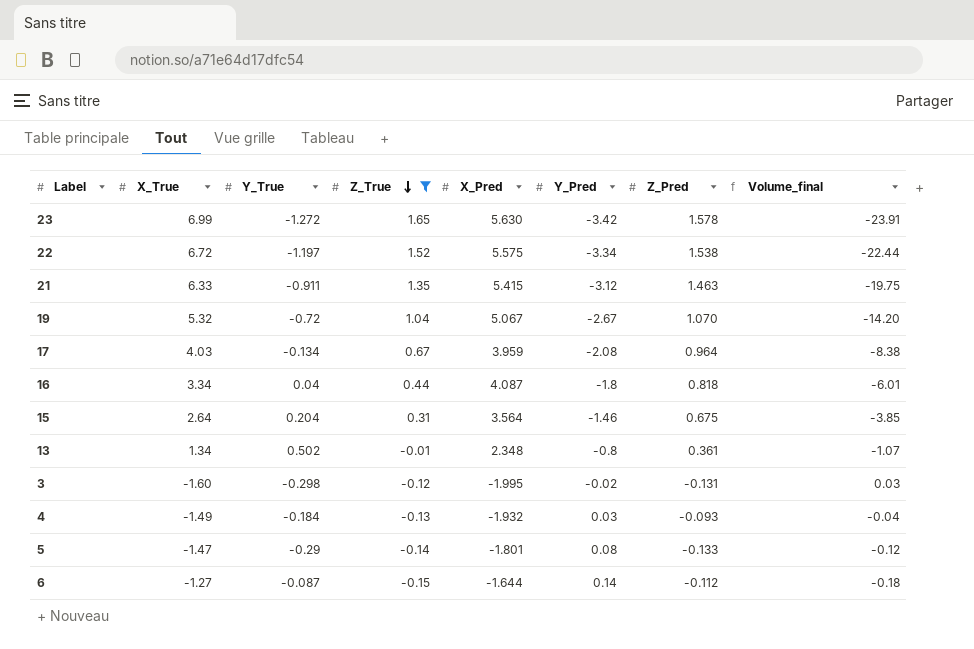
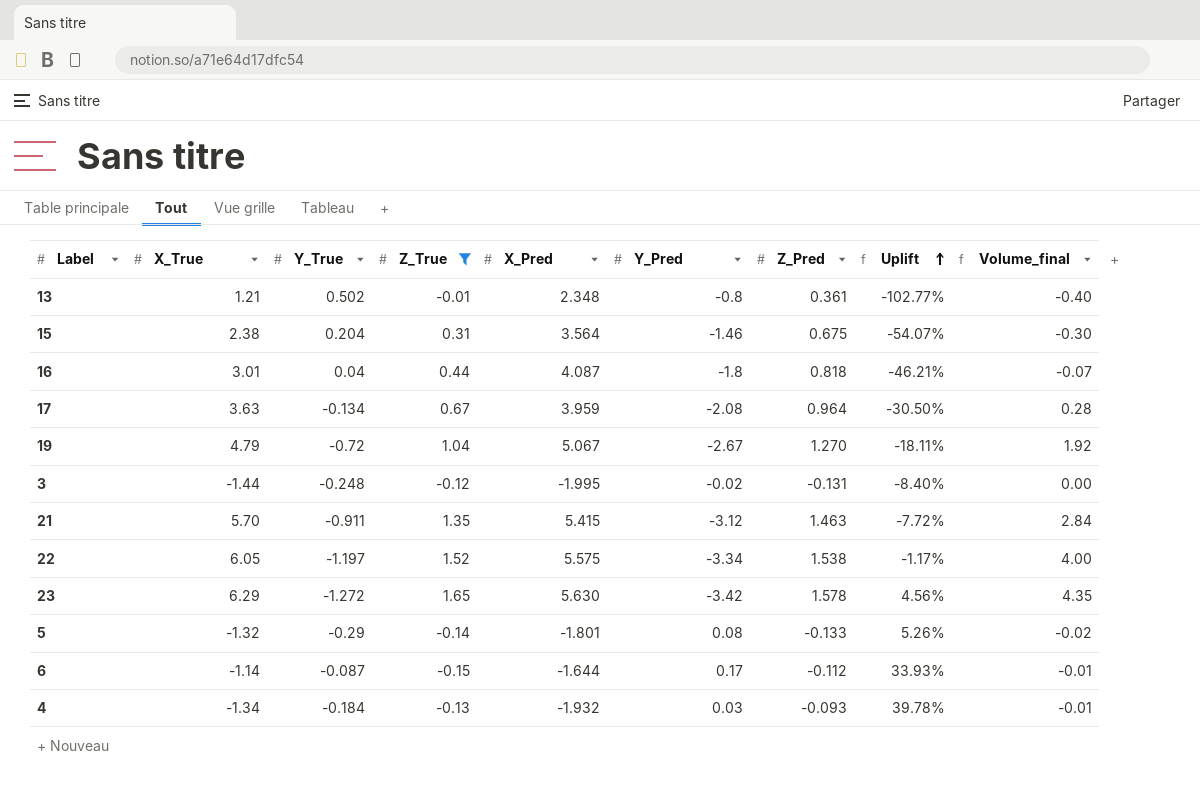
row order: Z_True descending -> Uplift ascending
column Uplift | formula: none -> ([Z_True] - [Z_Pred]) / [Z_Pred]
column Volume_final | formula: [X_True] * [Y_Pred] -> [Y_True] * [Y_Pred]
13 | X_True: 1.34 -> 1.21
15 | X_True: 2.64 -> 2.38
16 | X_True: 3.34 -> 3.01
17 | X_True: 4.03 -> 3.63
19 | X_True: 5.32 -> 4.79
19 | Z_Pred: 1.070 -> 1.270
3 | X_True: -1.60 -> -1.44
3 | Y_True: -0.298 -> -0.248
21 | X_True: 6.33 -> 5.70
22 | X_True: 6.72 -> 6.05
23 | X_True: 6.99 -> 6.29
5 | X_True: -1.47 -> -1.32
6 | X_True: -1.27 -> -1.14
6 | Y_Pred: 0.14 -> 0.17
4 | X_True: -1.49 -> -1.34

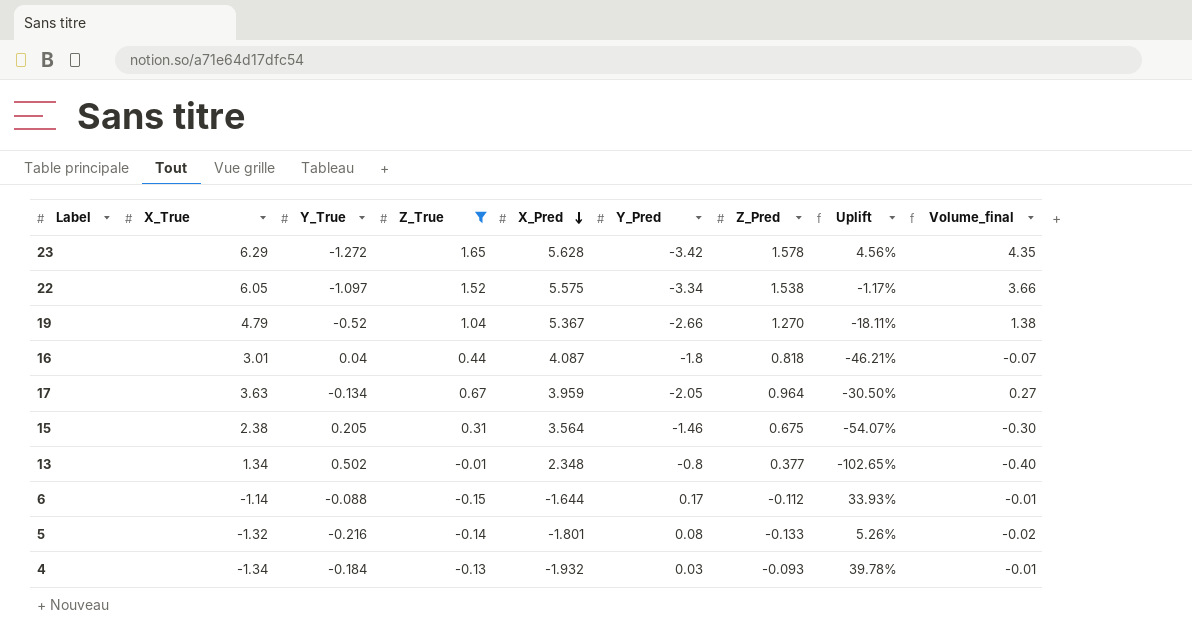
row order: Uplift ascending -> X_Pred descending
row 3: -1.44 | -0.248 | -0.12 | -1.995 | -0.02 | -0.131 | -8.40% | 0.00 -> none
row 21: 5.70 | -0.911 | 1.35 | 5.415 | -3.12 | 1.463 | -7.72% | 2.84 -> none
23 | X_Pred: 5.630 -> 5.628
22 | Y_True: -1.197 -> -1.097
22 | Volume_final: 4.00 -> 3.66
19 | Y_True: -0.72 -> -0.52
19 | X_Pred: 5.067 -> 5.367
19 | Y_Pred: -2.67 -> -2.66
19 | Volume_final: 1.92 -> 1.38
17 | Y_Pred: -2.08 -> -2.05
17 | Volume_final: 0.28 -> 0.27
15 | Y_True: 0.204 -> 0.205
13 | X_True: 1.21 -> 1.34
13 | Z_Pred: 0.361 -> 0.377
13 | Uplift: -102.77% -> -102.65%
6 | Y_True: -0.087 -> -0.088
5 | Y_True: -0.29 -> -0.216

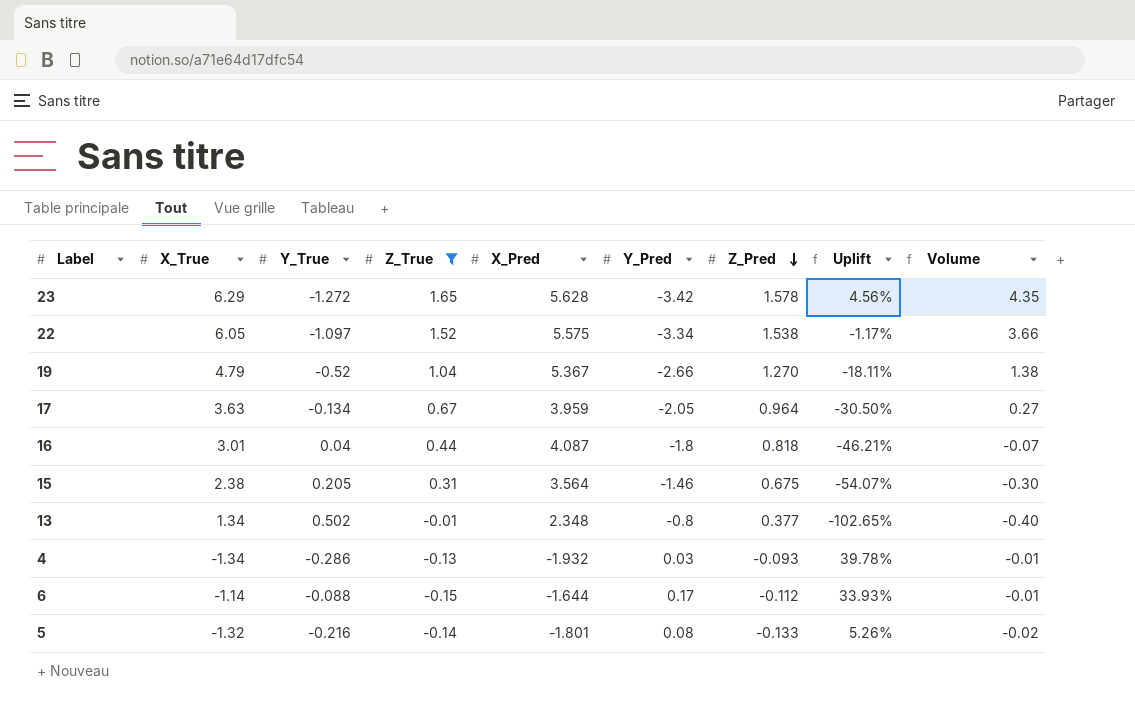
row order: X_Pred descending -> Z_Pred descending
column name: Volume_final -> Volume
4 | Y_True: -0.184 -> -0.286

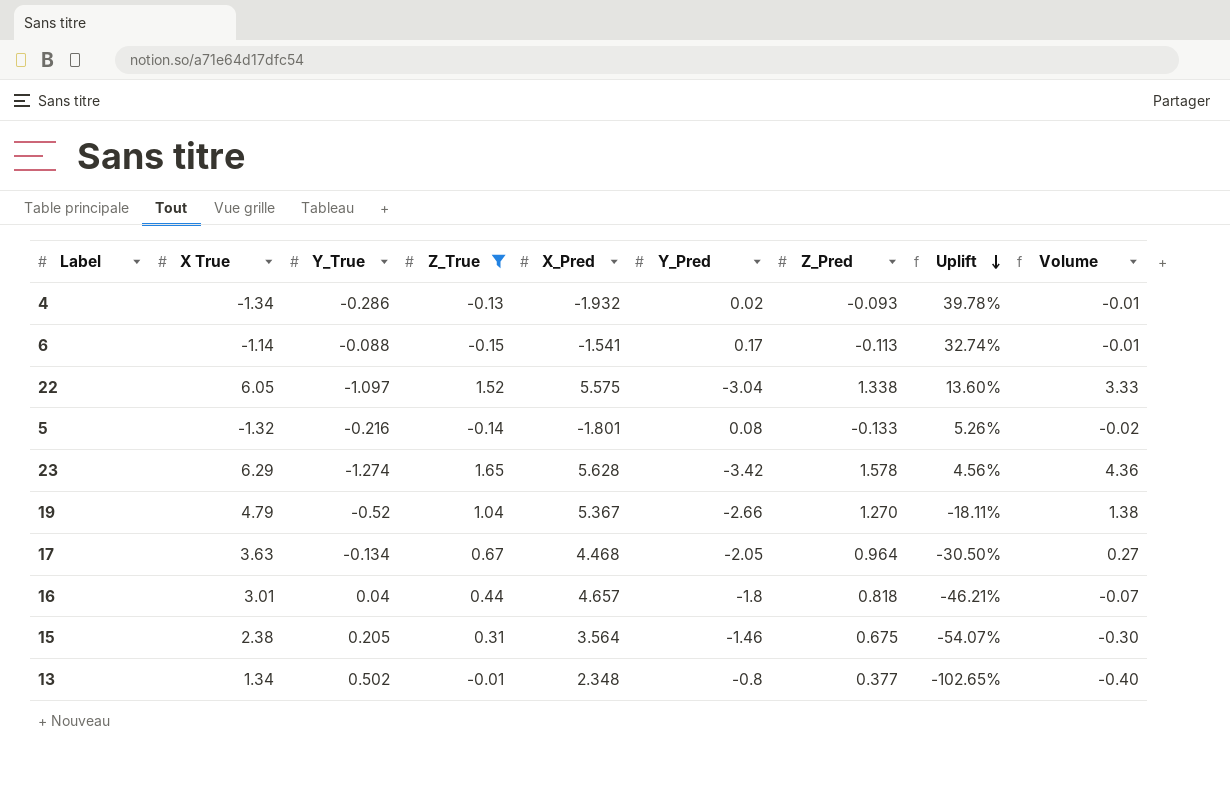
row order: Z_Pred descending -> Uplift descending
column name: X_True -> X True
4 | Y_Pred: 0.03 -> 0.02
6 | X_Pred: -1.644 -> -1.541
6 | Z_Pred: -0.112 -> -0.113
6 | Uplift: 33.93% -> 32.74%
22 | Y_Pred: -3.34 -> -3.04
22 | Z_Pred: 1.538 -> 1.338
22 | Uplift: -1.17% -> 13.60%
22 | Volume: 3.66 -> 3.33
23 | Y_True: -1.272 -> -1.274
23 | Volume: 4.35 -> 4.36
17 | X_Pred: 3.959 -> 4.468
16 | X_Pred: 4.087 -> 4.657

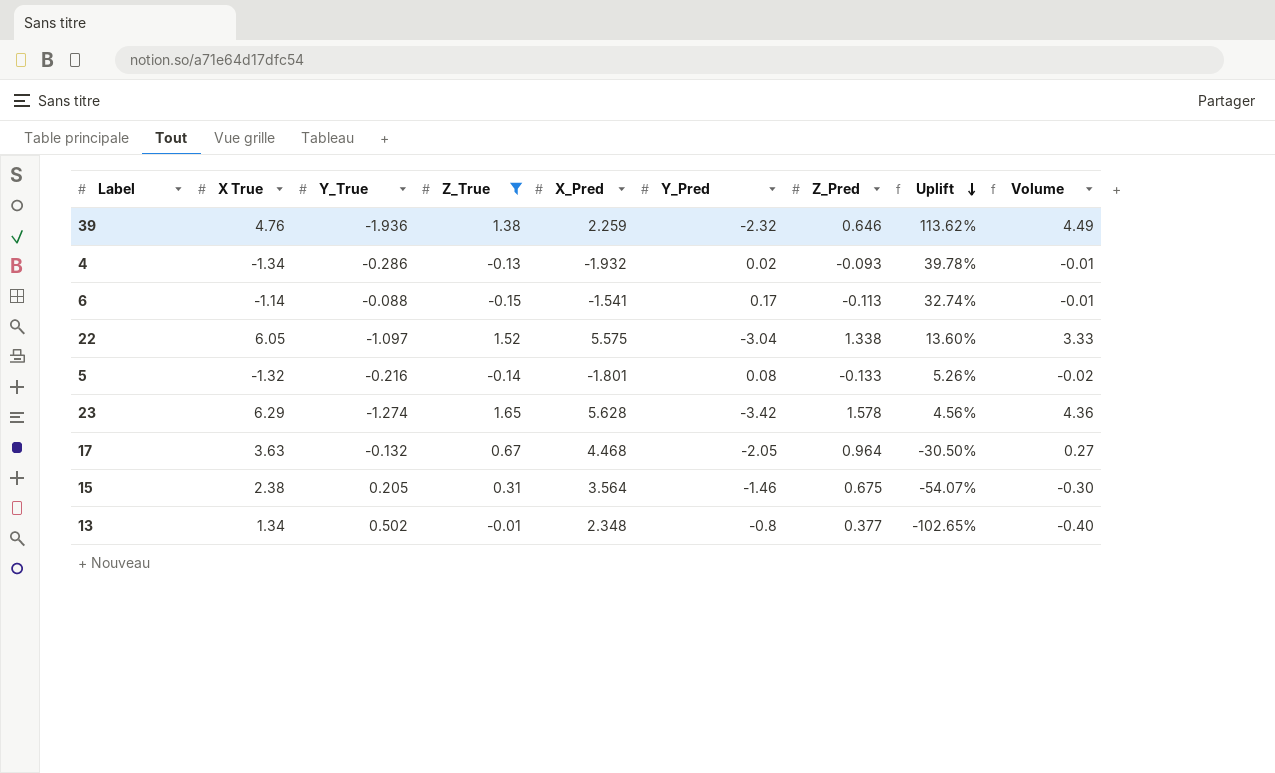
row 19: 4.79 | -0.52 | 1.04 | 5.367 | -2.66 | 1.270 | -18.11% | 1.38 -> none
row 16: 3.01 | 0.04 | 0.44 | 4.657 | -1.8 | 0.818 | -46.21% | -0.07 -> none
row 39: none -> 4.76 | -1.936 | 1.38 | 2.259 | -2.32 | 0.646 | 113.62% | 4.49
17 | Y_True: -0.134 -> -0.132

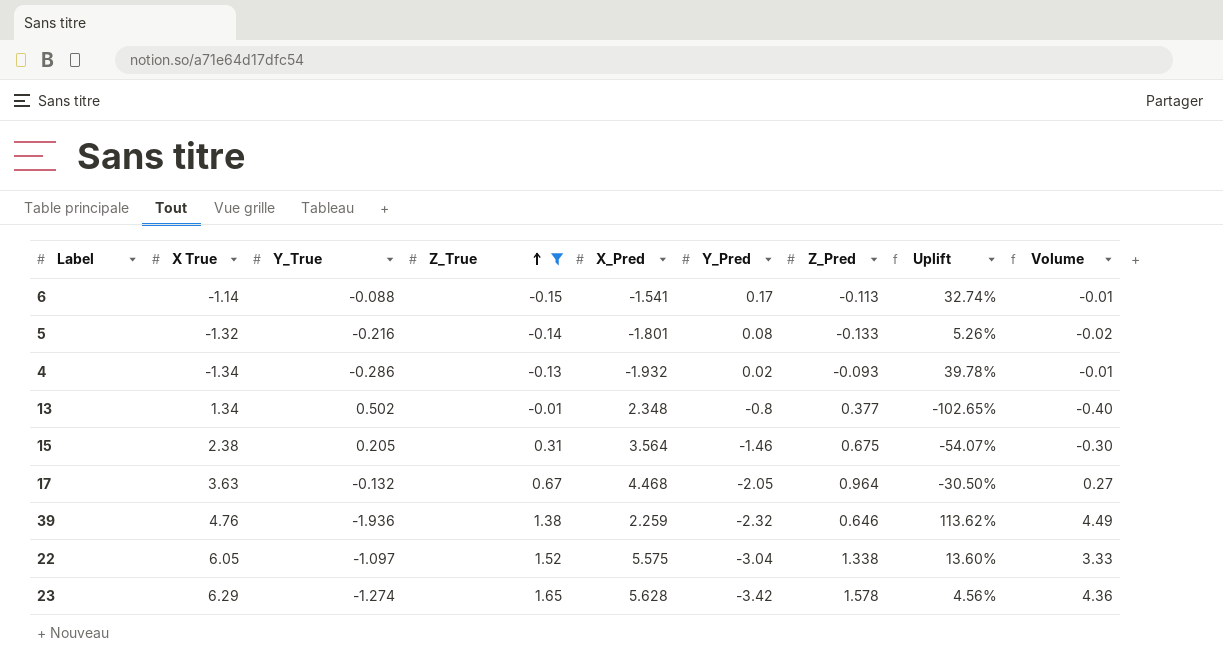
row order: Uplift descending -> Z_True ascending

